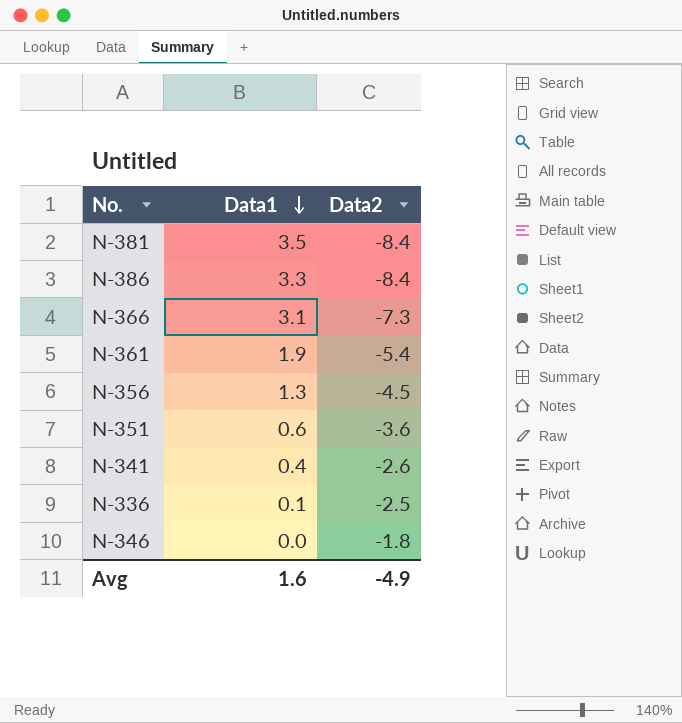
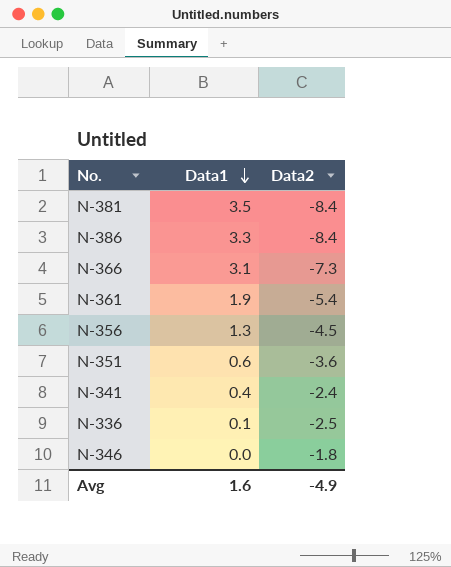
N-341 | Data2: -2.6 -> -2.4

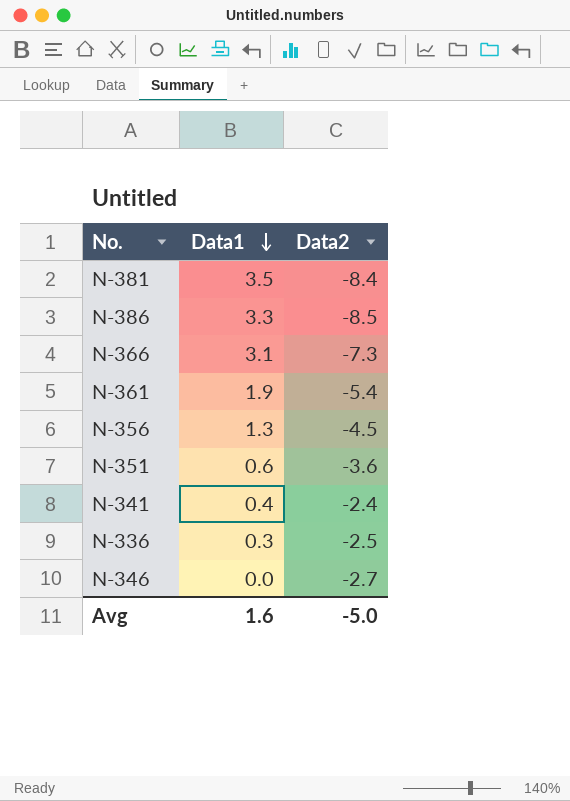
N-386 | Data2: -8.4 -> -8.5
N-336 | Data1: 0.1 -> 0.3
N-346 | Data2: -1.8 -> -2.7
Avg | Data2: -4.9 -> -5.0

